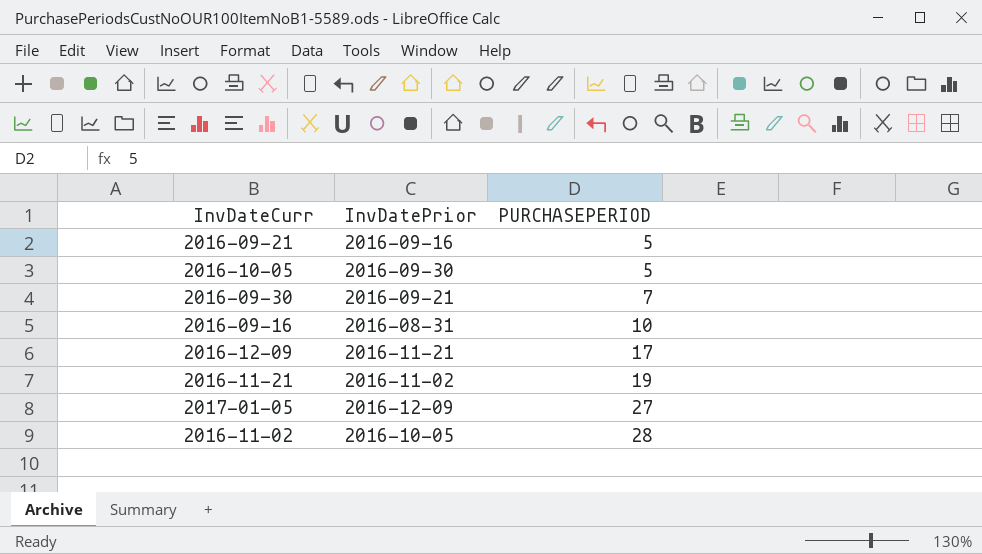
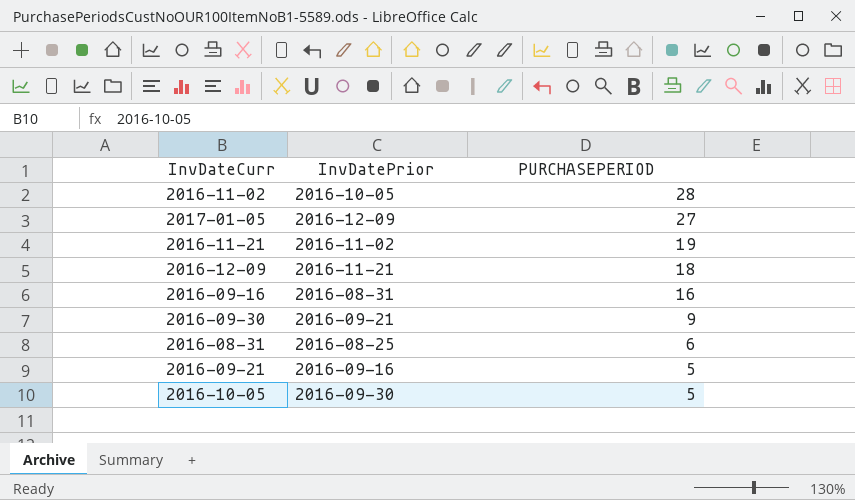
row order: PURCHASEPERIOD ascending -> PURCHASEPERIOD descending
2016-12-09 | PURCHASEPERIOD: 17 -> 18
2016-09-16 | PURCHASEPERIOD: 10 -> 16
2016-09-30 | PURCHASEPERIOD: 7 -> 9
row 2016-08-31: none -> 2016-08-25 | 6

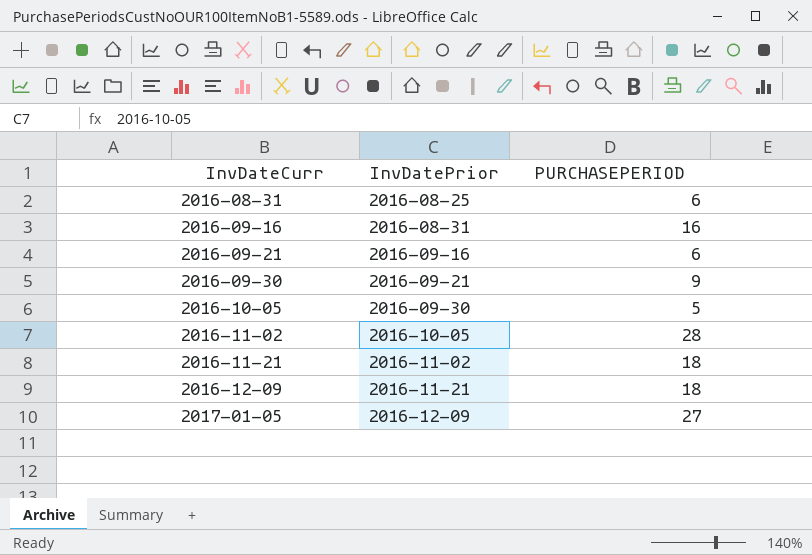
row order: PURCHASEPERIOD descending -> InvDateCurr ascending
2016-09-21 | PURCHASEPERIOD: 5 -> 6
2016-11-21 | PURCHASEPERIOD: 19 -> 18

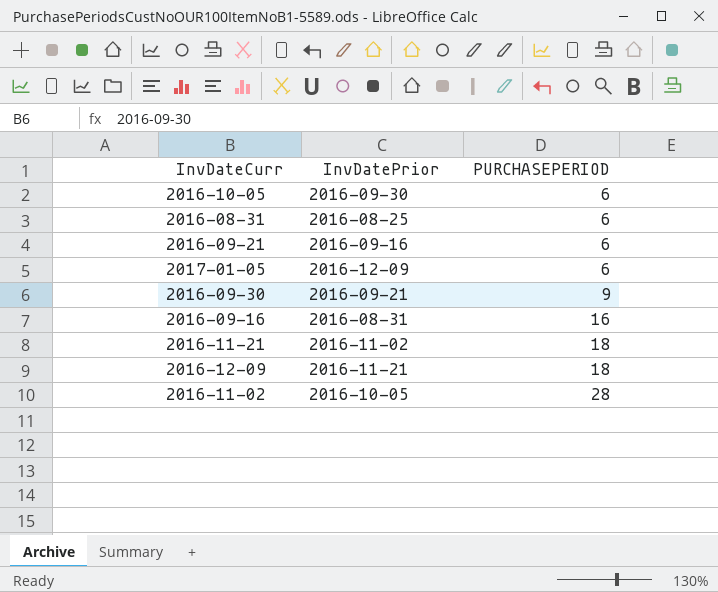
row order: InvDateCurr ascending -> PURCHASEPERIOD ascending
2016-10-05 | PURCHASEPERIOD: 5 -> 6
2017-01-05 | PURCHASEPERIOD: 27 -> 6

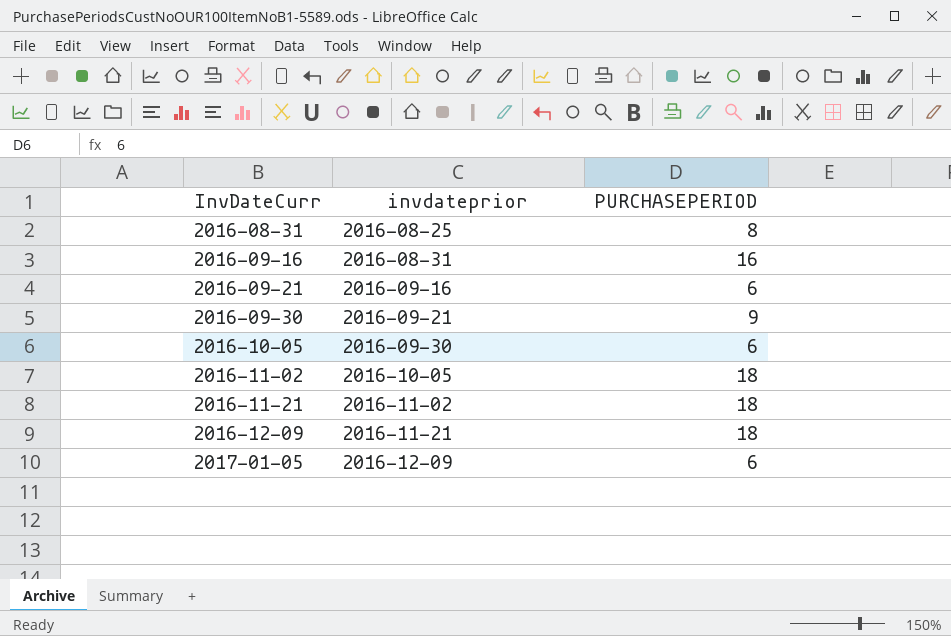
row order: PURCHASEPERIOD ascending -> InvDateCurr ascending
column name: InvDatePrior -> invdateprior
2016-08-31 | PURCHASEPERIOD: 6 -> 8
2016-11-02 | PURCHASEPERIOD: 28 -> 18

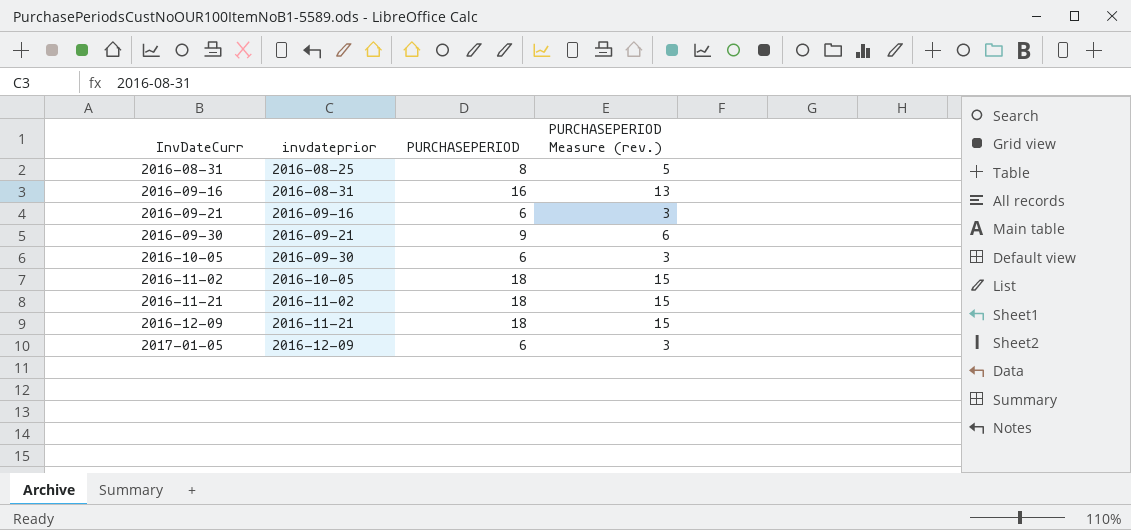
column PURCHASEPERIOD Measure (rev.) | formula: none -> [PURCHASEPERIOD] - 3

